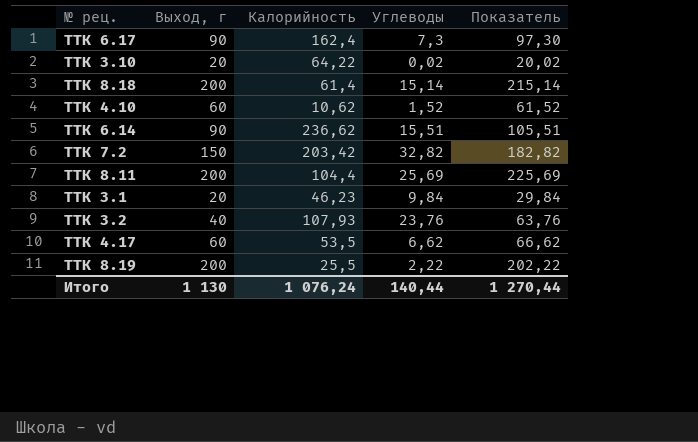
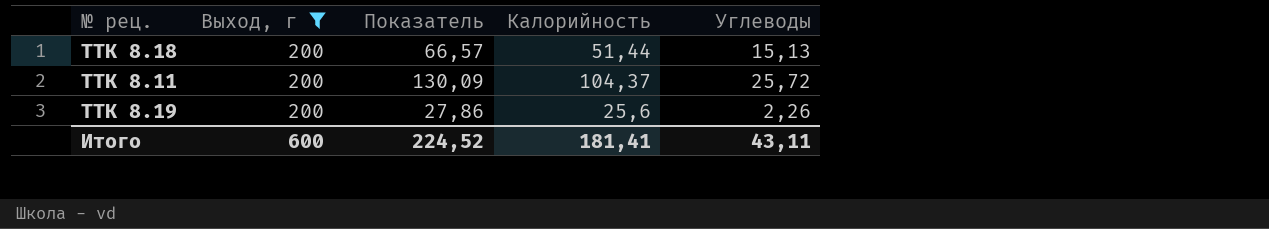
filter: none -> Выход, г = 200
column Показатель | formula: [Выход, г] + [Углеводы] -> [Калорийность] + [Углеводы]
column Показатель | position: 5 -> 3
ТТК 8.18 | Калорийность: 61,4 -> 51,44
ТТК 8.18 | Углеводы: 15,14 -> 15,13
ТТК 8.11 | Калорийность: 104,4 -> 104,37
ТТК 8.11 | Углеводы: 25,69 -> 25,72
ТТК 8.19 | Калорийность: 25,5 -> 25,6
ТТК 8.19 | Углеводы: 2,22 -> 2,26
Итого | Выход, г: 1 130 -> 600
Итого | Показатель: 1 270,44 -> 224,52
Итого | Калорийность: 1 076,24 -> 181,41
Итого | Углеводы: 140,44 -> 43,11

